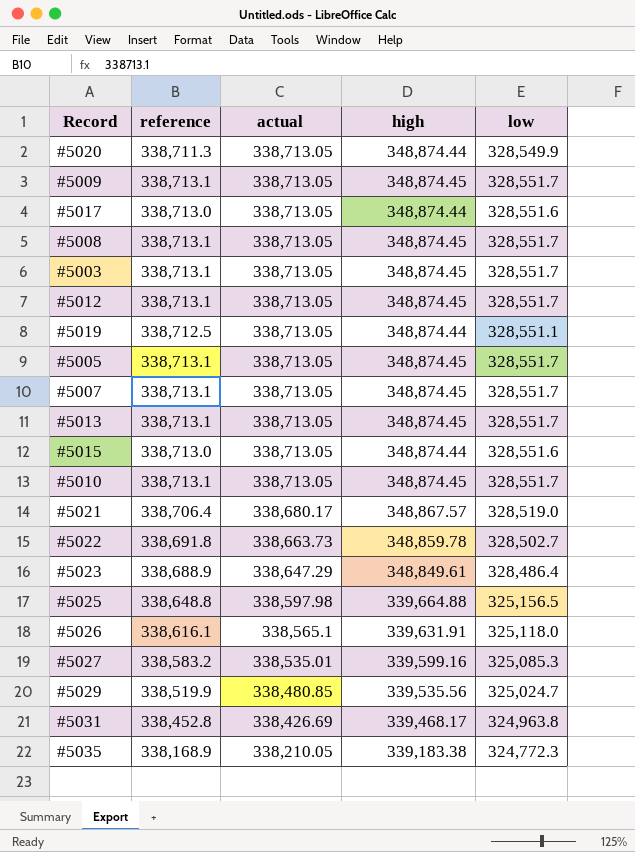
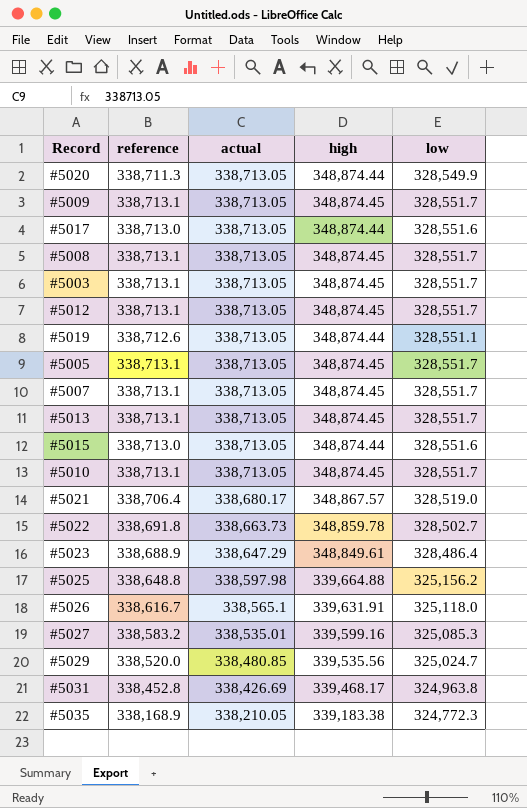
#5019 | reference: 338,712.5 -> 338,712.6
#5025 | low: 325,156.5 -> 325,156.2
#5026 | reference: 338,616.1 -> 338,616.7
#5029 | reference: 338,519.9 -> 338,520.0

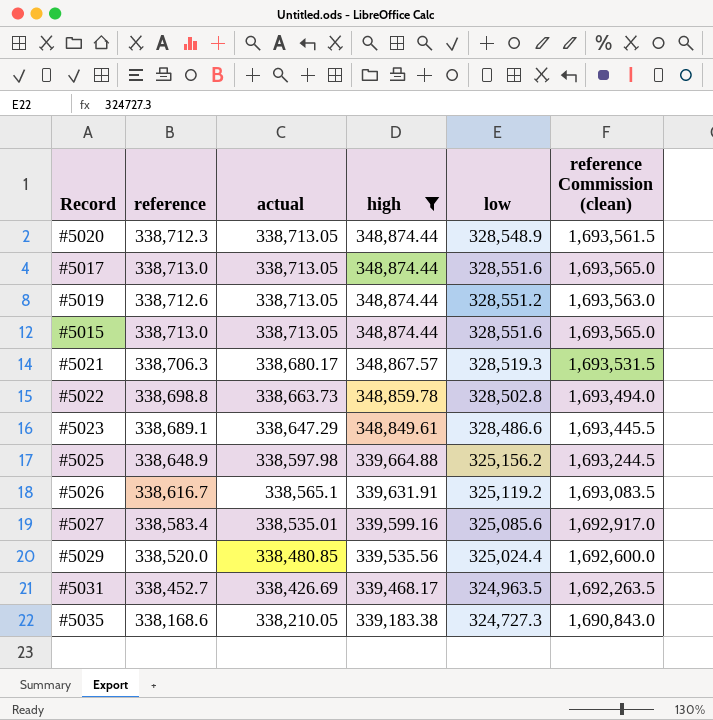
filter: none -> high != 348,874.45
column reference Commission (clean) | formula: none -> [reference] * 5
#5020 | reference: 338,711.3 -> 338,712.3
#5020 | low: 328,549.9 -> 328,548.9
#5019 | low: 328,551.1 -> 328,551.2
#5021 | reference: 338,706.4 -> 338,706.3
#5021 | low: 328,519.0 -> 328,519.3
#5022 | reference: 338,691.8 -> 338,698.8
#5022 | low: 328,502.7 -> 328,502.8
#5023 | reference: 338,688.9 -> 338,689.1
#5023 | low: 328,486.4 -> 328,486.6
#5025 | reference: 338,648.8 -> 338,648.9
#5026 | low: 325,118.0 -> 325,119.2
#5027 | reference: 338,583.2 -> 338,583.4
#5027 | low: 325,085.3 -> 325,085.6
#5029 | low: 325,024.7 -> 325,024.4
#5031 | reference: 338,452.8 -> 338,452.7
#5031 | low: 324,963.8 -> 324,963.5
#5035 | reference: 338,168.9 -> 338,168.6
#5035 | low: 324,772.3 -> 324,727.3

